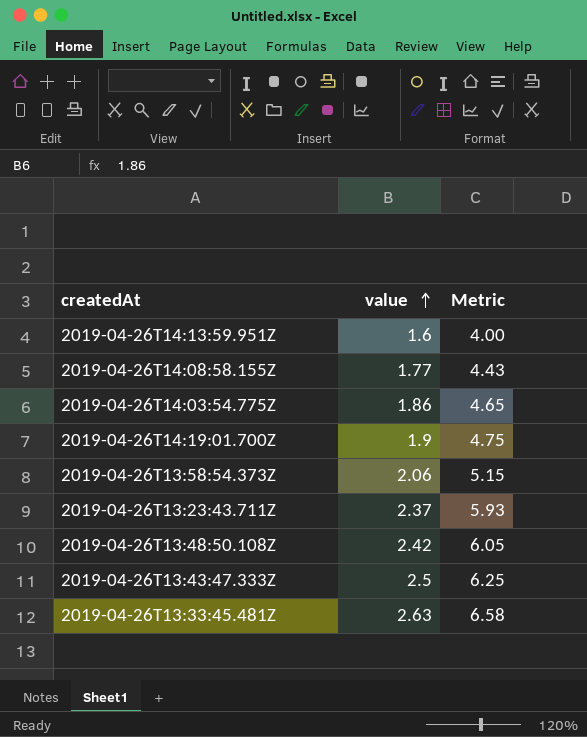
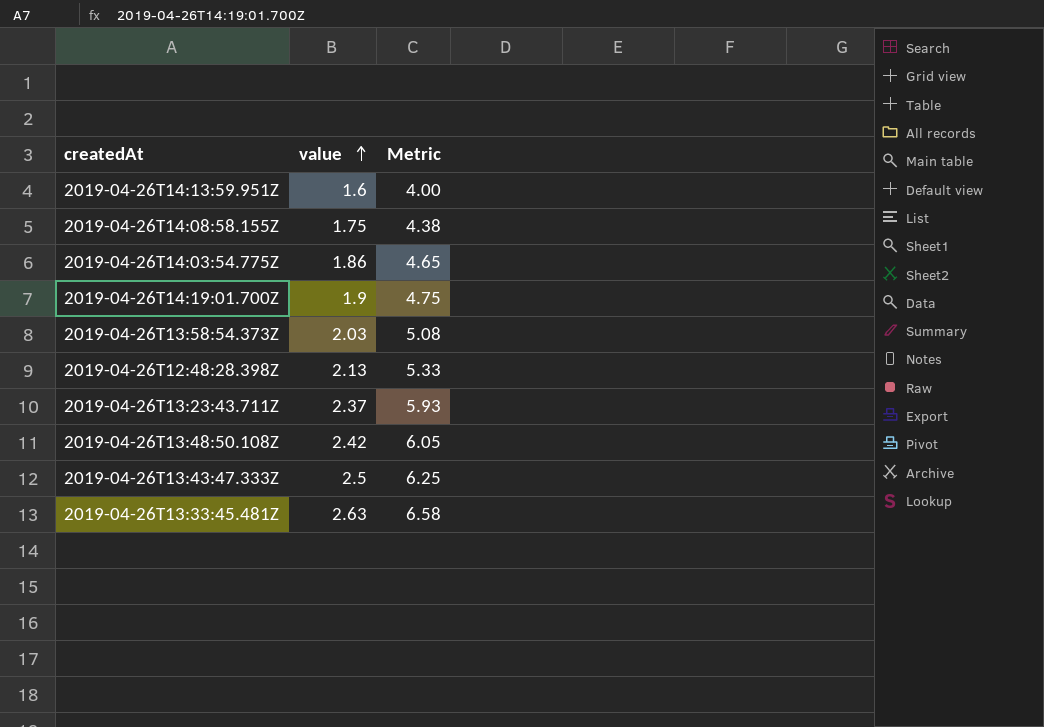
2019-04-26T14:08:58.155Z | value: 1.77 -> 1.75
2019-04-26T14:08:58.155Z | Metric: 4.43 -> 4.38
2019-04-26T13:58:54.373Z | value: 2.06 -> 2.03
2019-04-26T13:58:54.373Z | Metric: 5.15 -> 5.08
row 2019-04-26T12:48:28.398Z: none -> 2.13 | 5.33

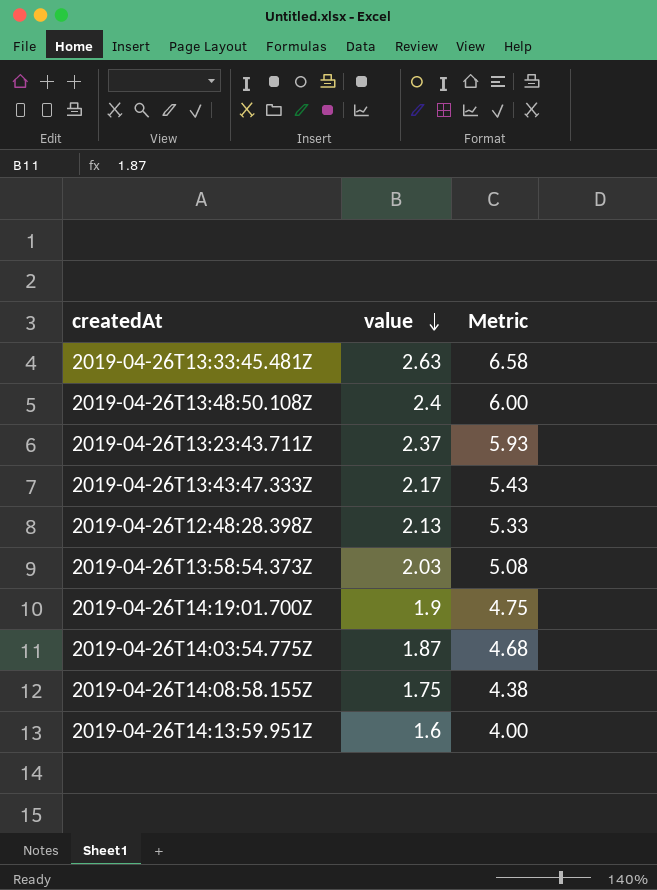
row order: value ascending -> value descending
2019-04-26T13:48:50.108Z | value: 2.42 -> 2.4
2019-04-26T13:48:50.108Z | Metric: 6.05 -> 6.00
2019-04-26T13:43:47.333Z | value: 2.5 -> 2.17
2019-04-26T13:43:47.333Z | Metric: 6.25 -> 5.43
2019-04-26T14:03:54.775Z | value: 1.86 -> 1.87
2019-04-26T14:03:54.775Z | Metric: 4.65 -> 4.68

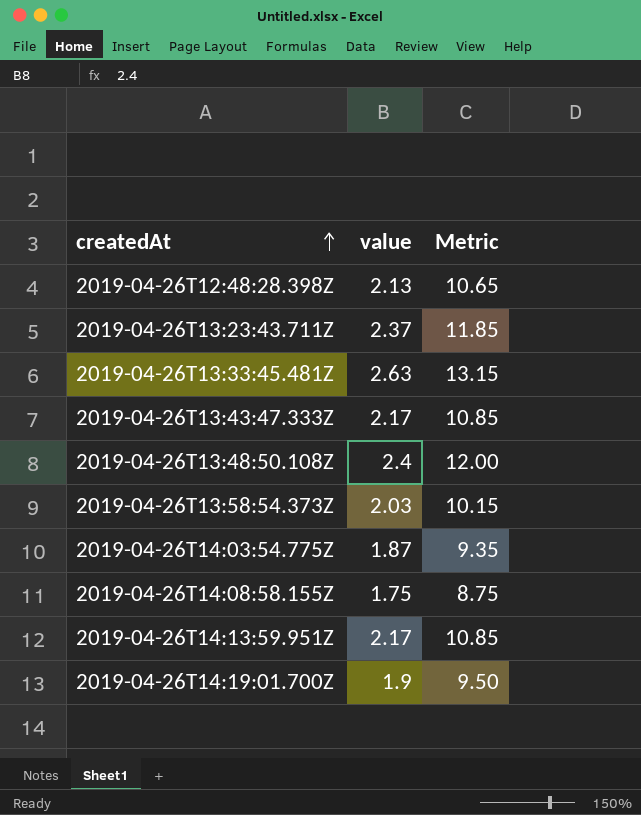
row order: value descending -> createdAt ascending
column Metric | formula: [value] * 2.5 -> [value] * 5
2019-04-26T14:13:59.951Z | value: 1.6 -> 2.17

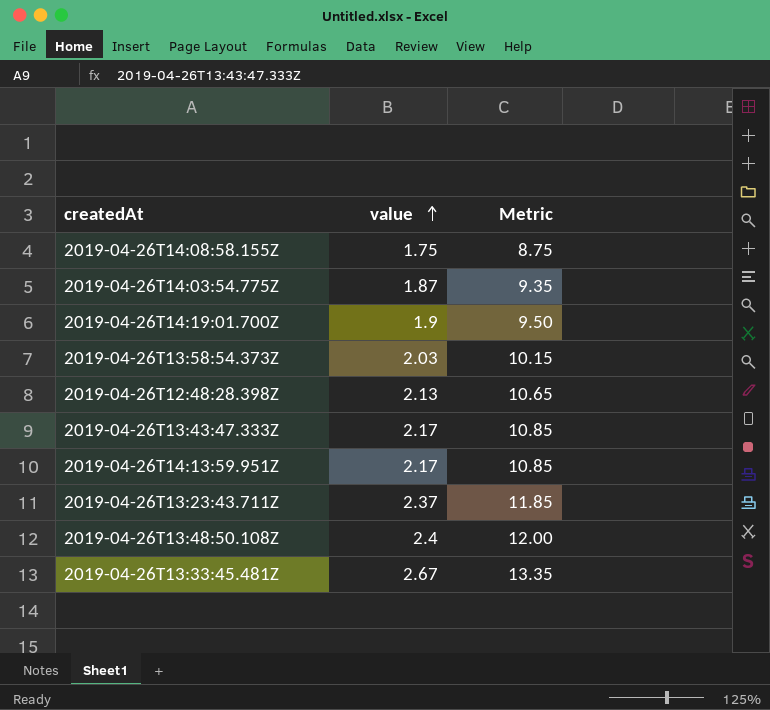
row order: createdAt ascending -> value ascending
2019-04-26T13:33:45.481Z | value: 2.63 -> 2.67
2019-04-26T13:33:45.481Z | Metric: 13.15 -> 13.35

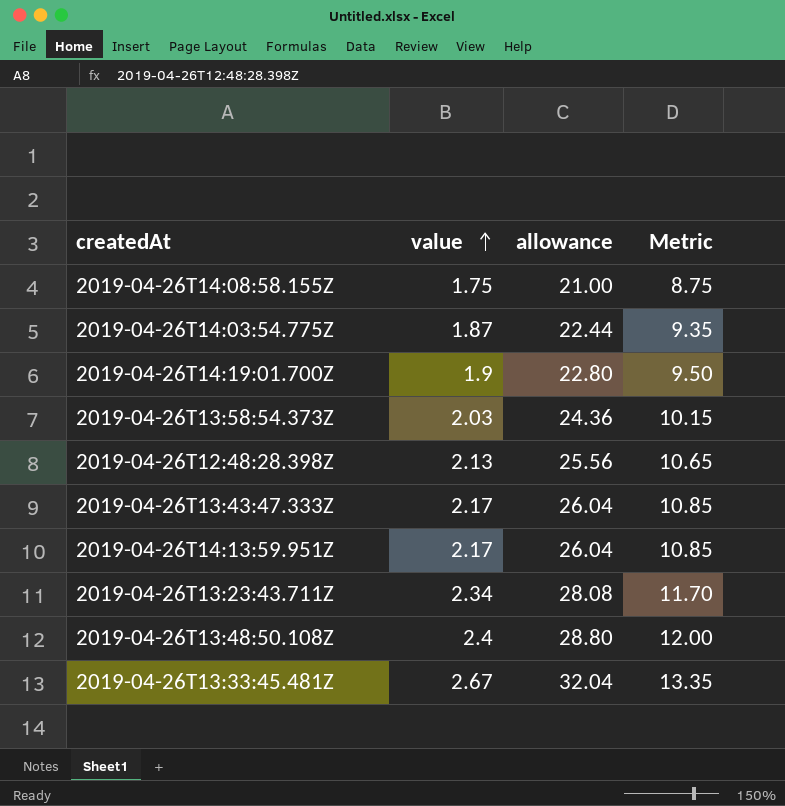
column allowance | formula: none -> [value] * 12
2019-04-26T13:23:43.711Z | value: 2.37 -> 2.34
2019-04-26T13:23:43.711Z | Metric: 11.85 -> 11.70

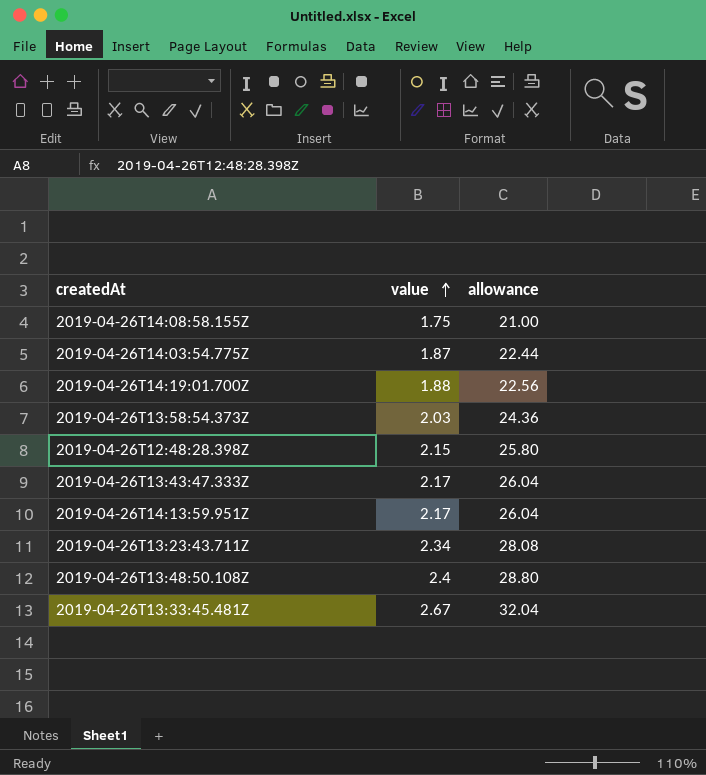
column Metric | formula: [value] * 5 -> none
2019-04-26T14:19:01.700Z | value: 1.9 -> 1.88
2019-04-26T14:19:01.700Z | allowance: 22.80 -> 22.56
2019-04-26T12:48:28.398Z | value: 2.13 -> 2.15
2019-04-26T12:48:28.398Z | allowance: 25.56 -> 25.80

